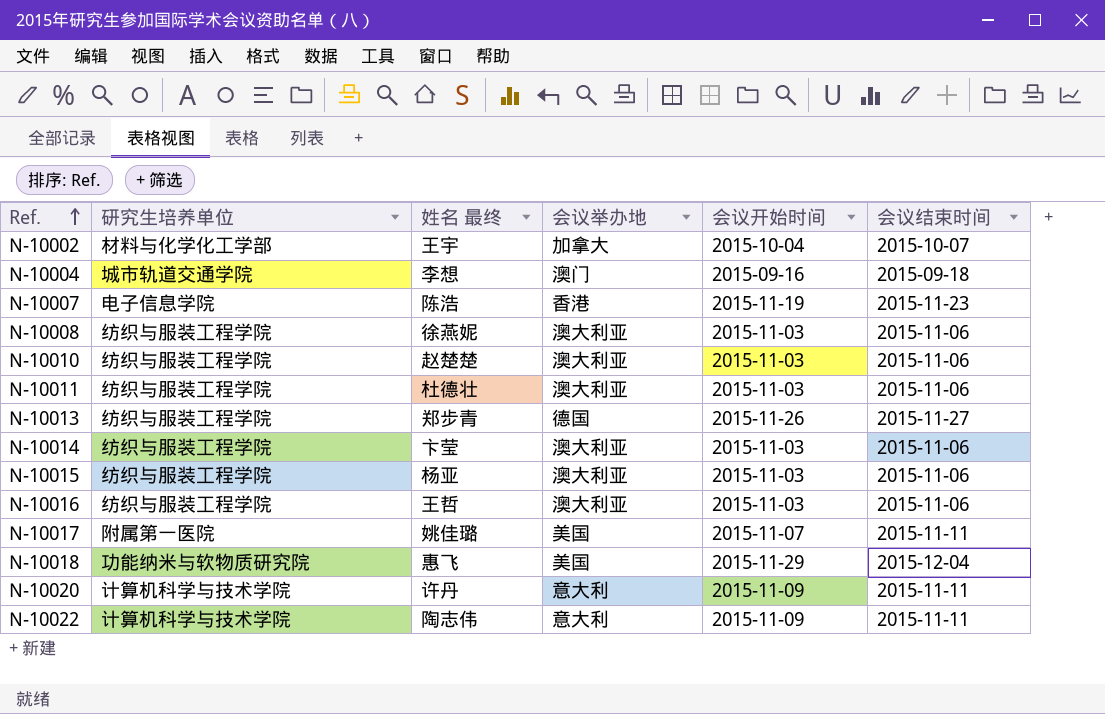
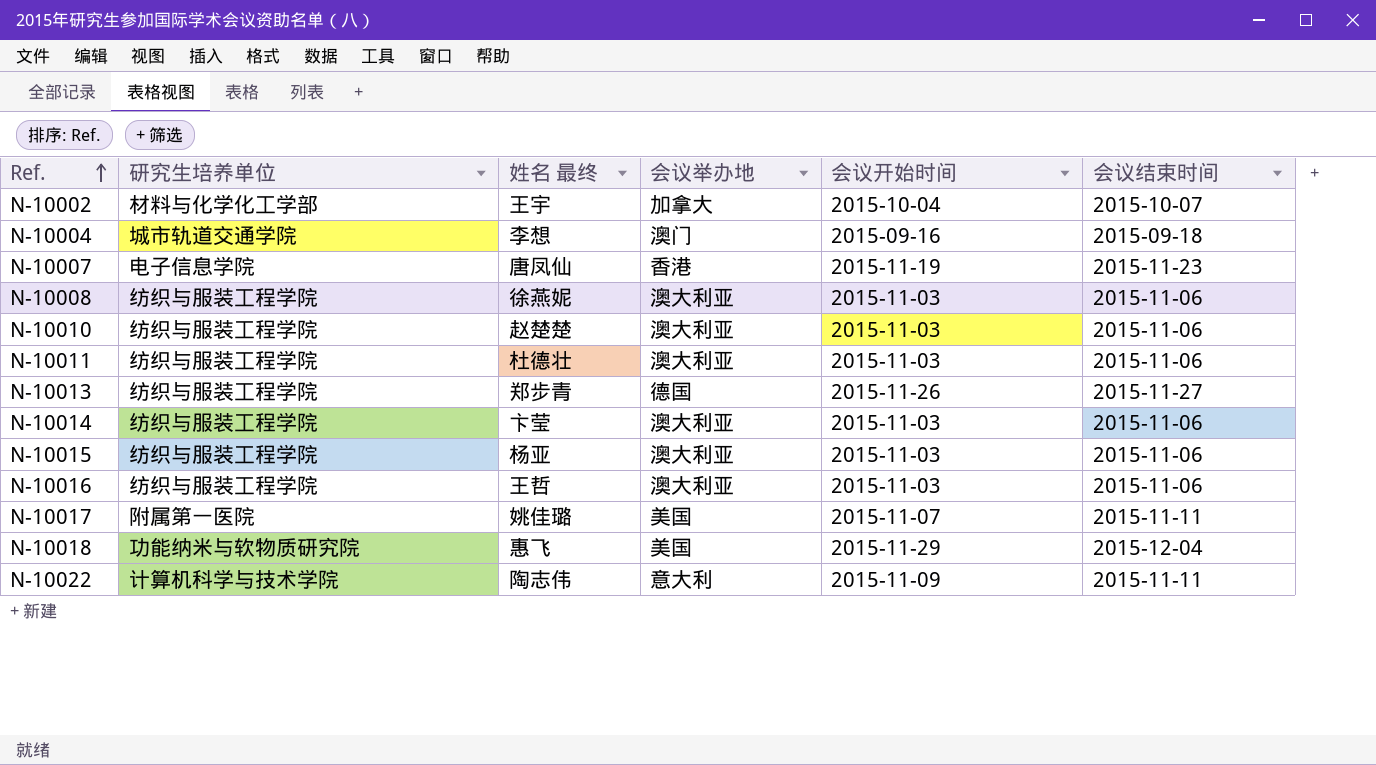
row N-10020: 计算机科学与技术学院 | 许丹 | 意大利 | 2015-11-09 | 2015-11-11 -> none
N-10007 | 姓名 最终: 陈浩 -> 唐凤仙

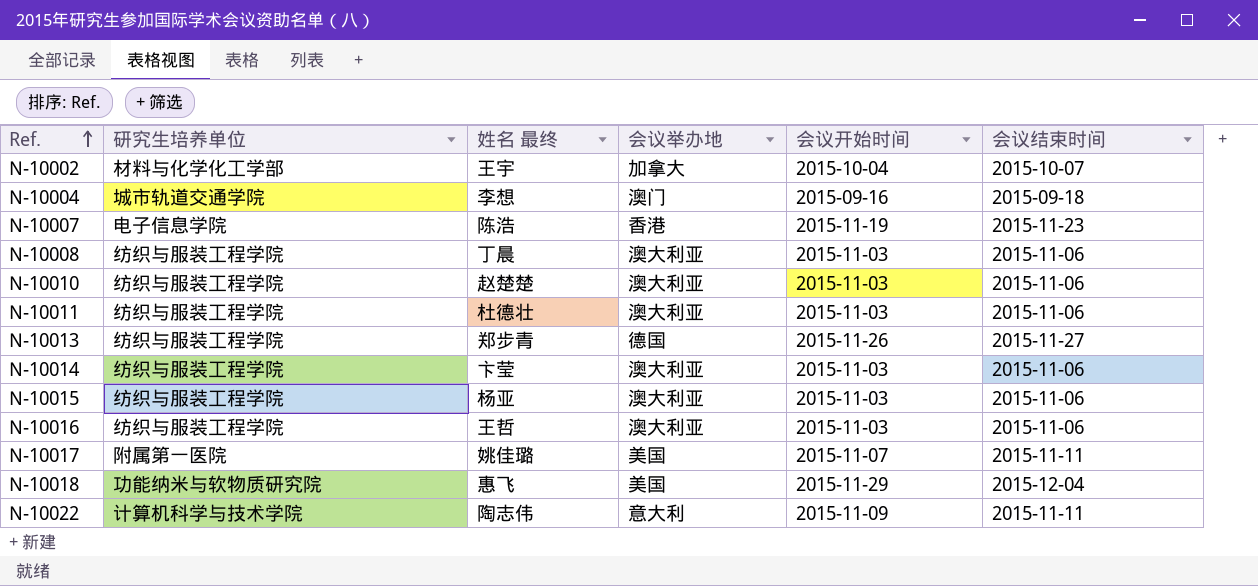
N-10007 | 姓名 最终: 唐凤仙 -> 陈浩
N-10008 | 姓名 最终: 徐燕妮 -> 丁晨

